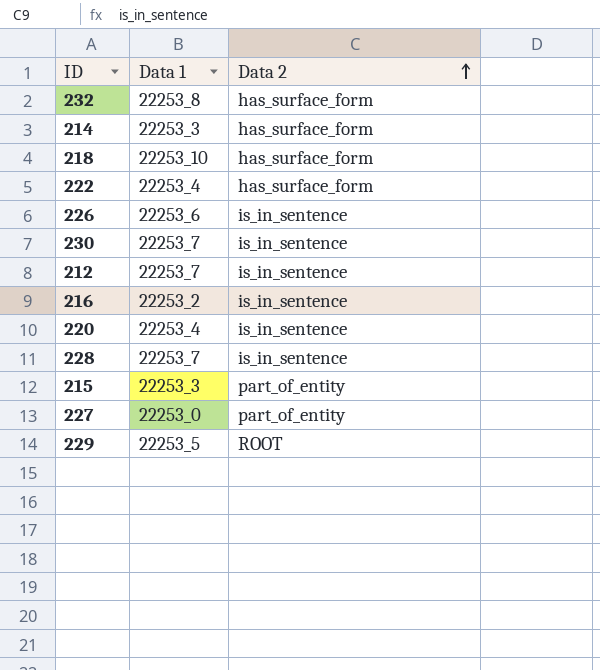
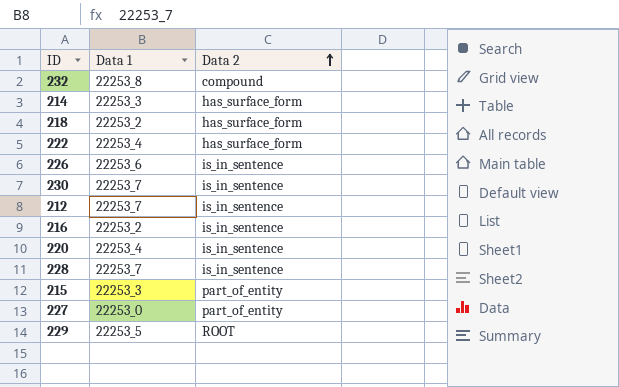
232 | Data 2: has_surface_form -> compound
218 | Data 1: 22253_10 -> 22253_2

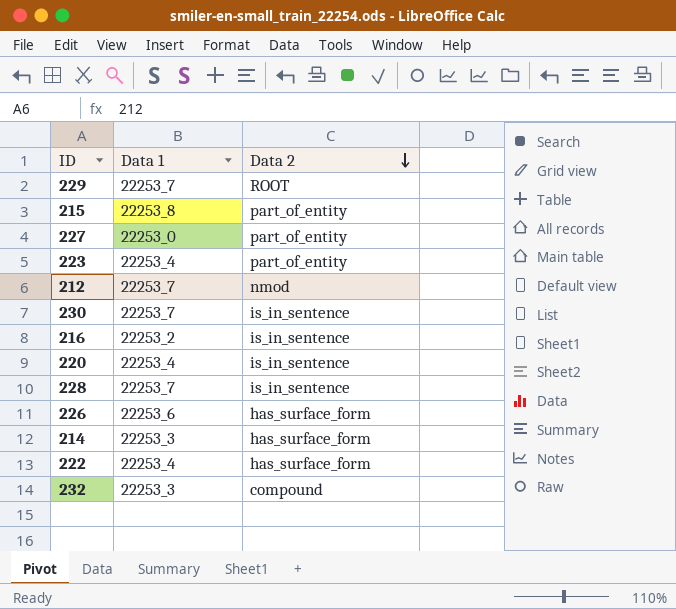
row order: Data 2 ascending -> Data 2 descending
row 218: 22253_2 | has_surface_form -> none
229 | Data 1: 22253_5 -> 22253_7
215 | Data 1: 22253_3 -> 22253_8
row 223: none -> 22253_4 | part_of_entity
212 | Data 2: is_in_sentence -> nmod
226 | Data 2: is_in_sentence -> has_surface_form
232 | Data 1: 22253_8 -> 22253_3

